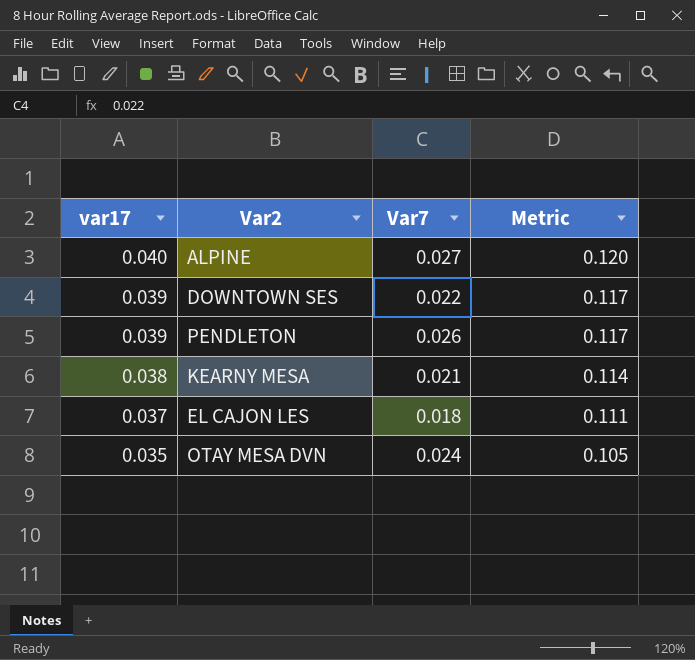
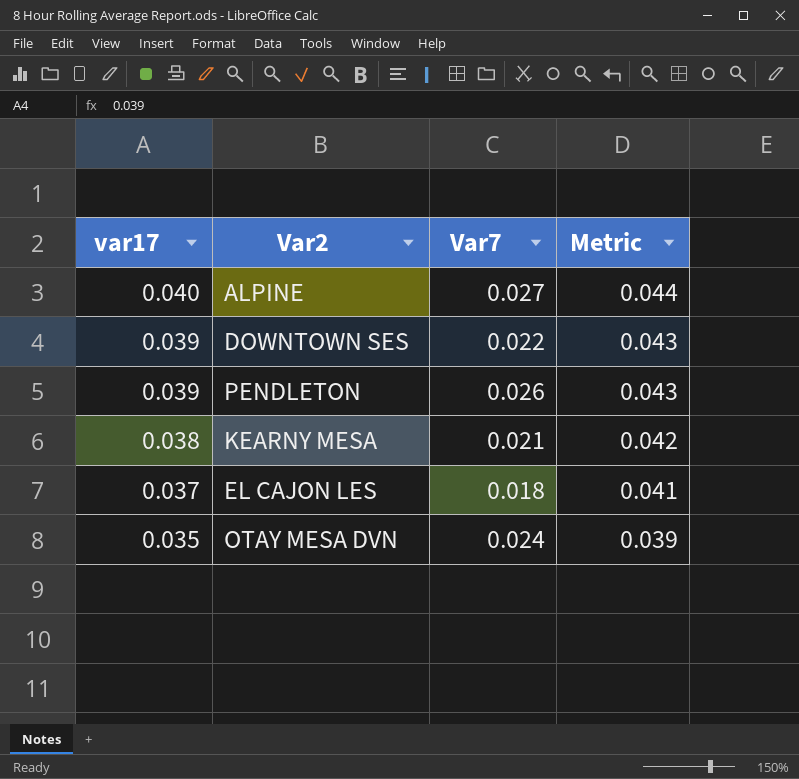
column Metric | formula: [var17] * 3 -> [var17] * 1.1

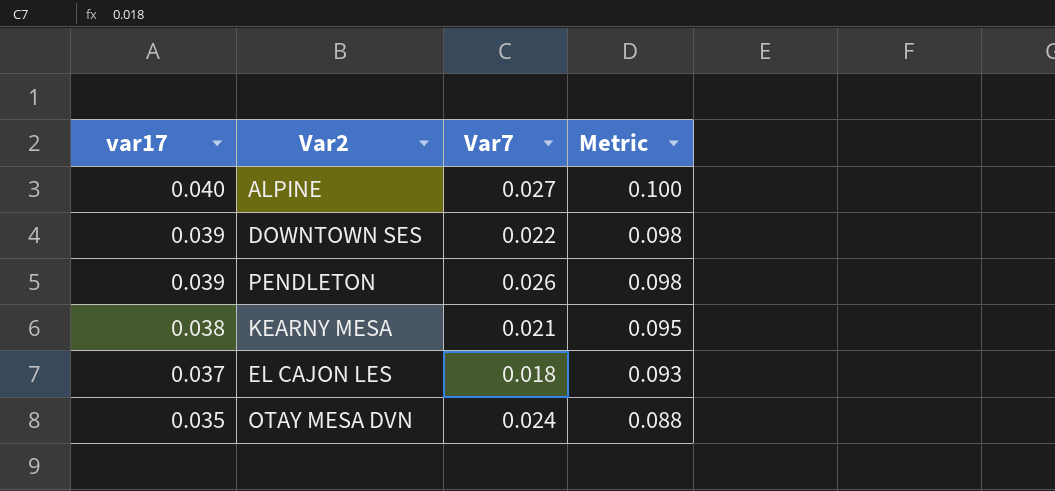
column Metric | formula: [var17] * 1.1 -> [var17] * 2.5

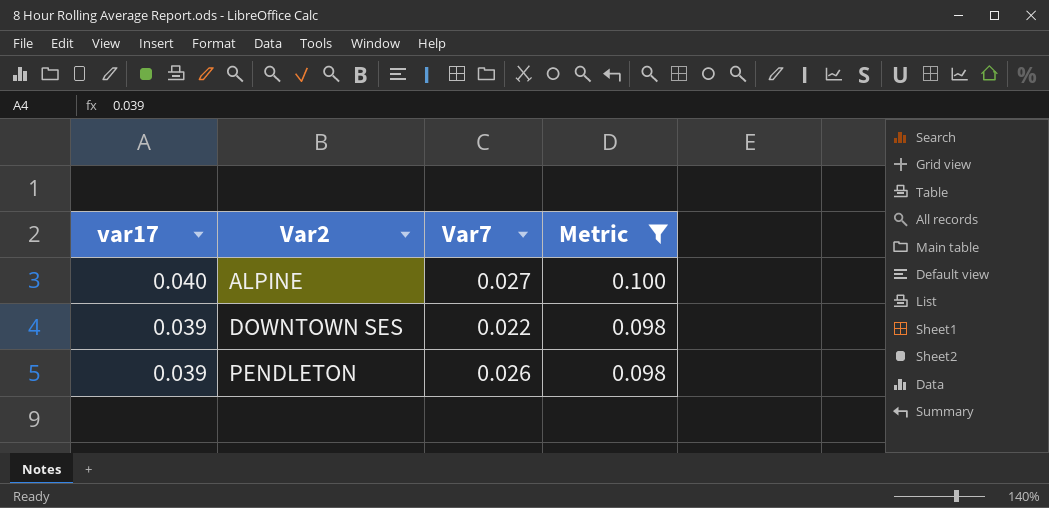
filter: none -> Metric >= 0.098

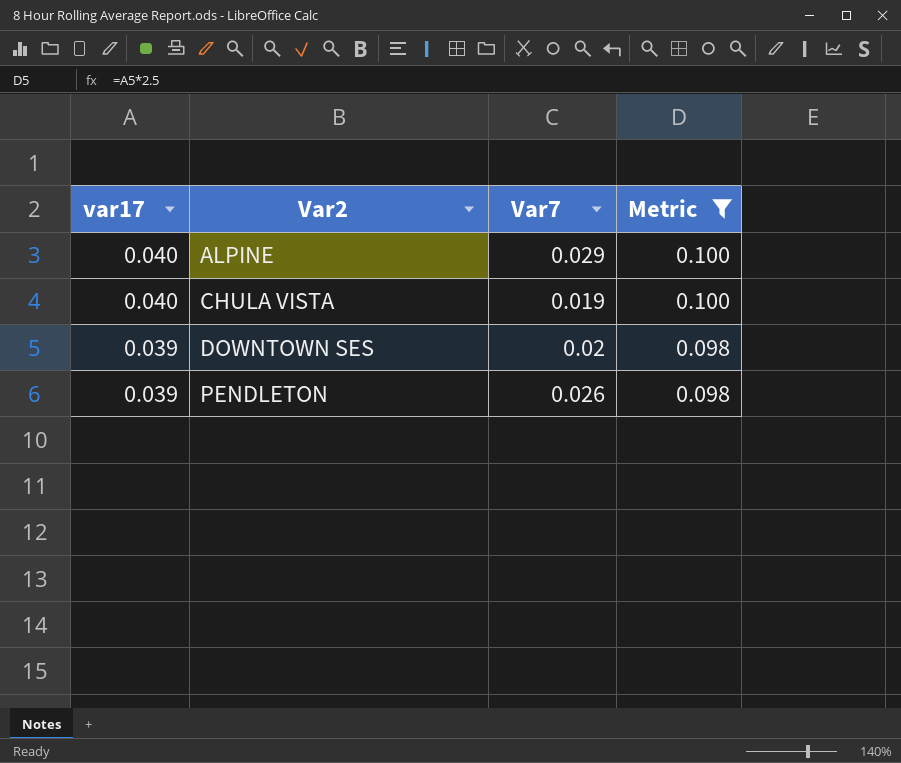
ALPINE | Var7: 0.027 -> 0.029
row CHULA VISTA: none -> 0.040 | 0.019 | 0.100
DOWNTOWN SES | Var7: 0.022 -> 0.02

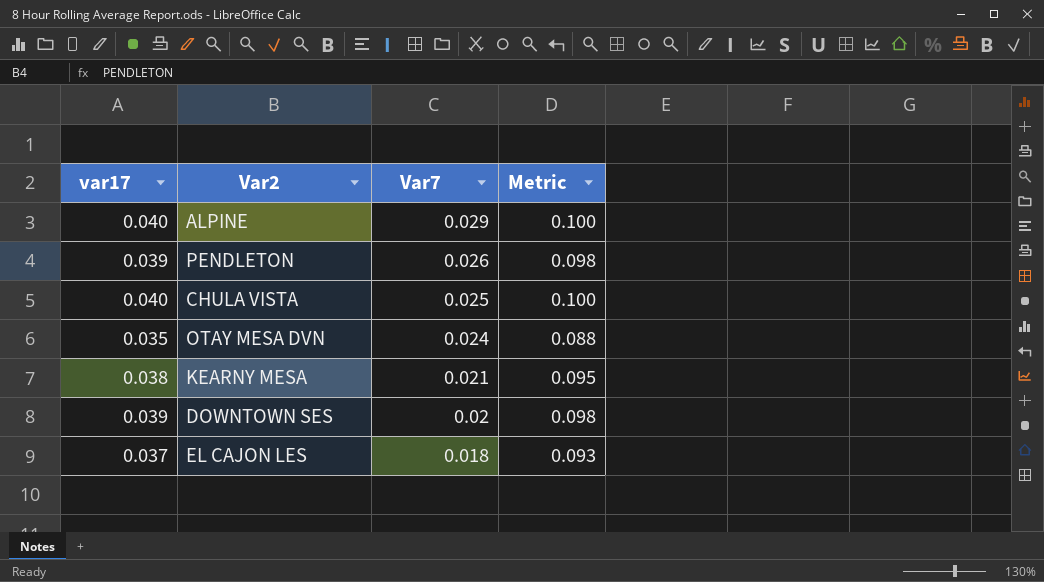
filter: Metric >= 0.098 -> none
row order: var17 descending -> Var7 descending
CHULA VISTA | Var7: 0.019 -> 0.025

